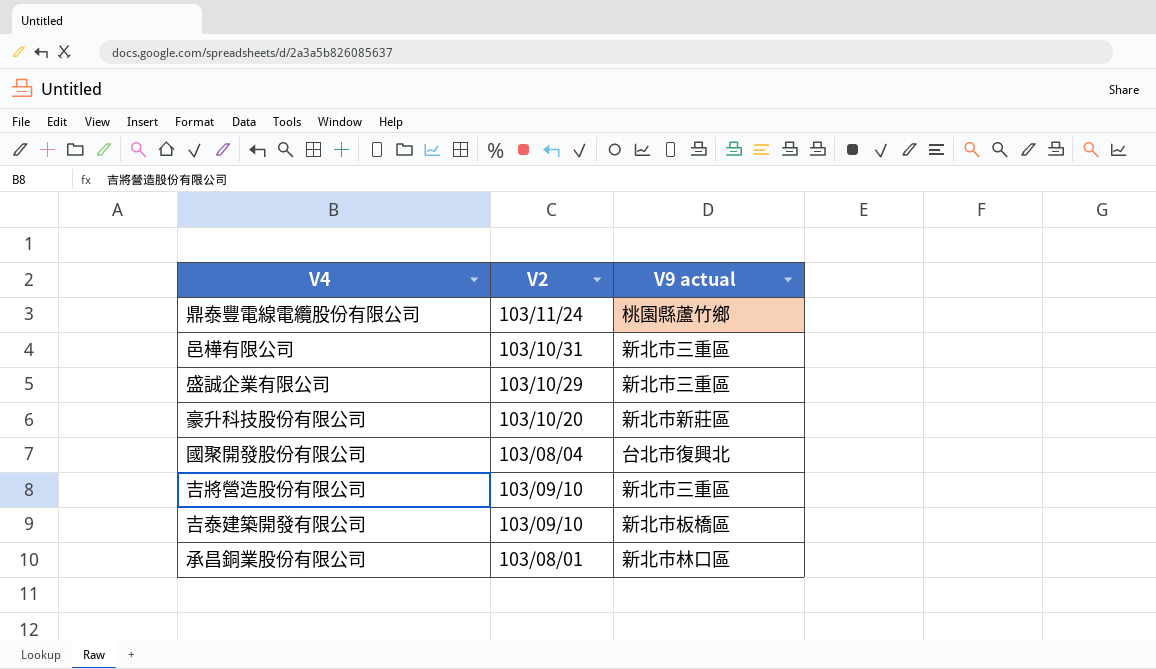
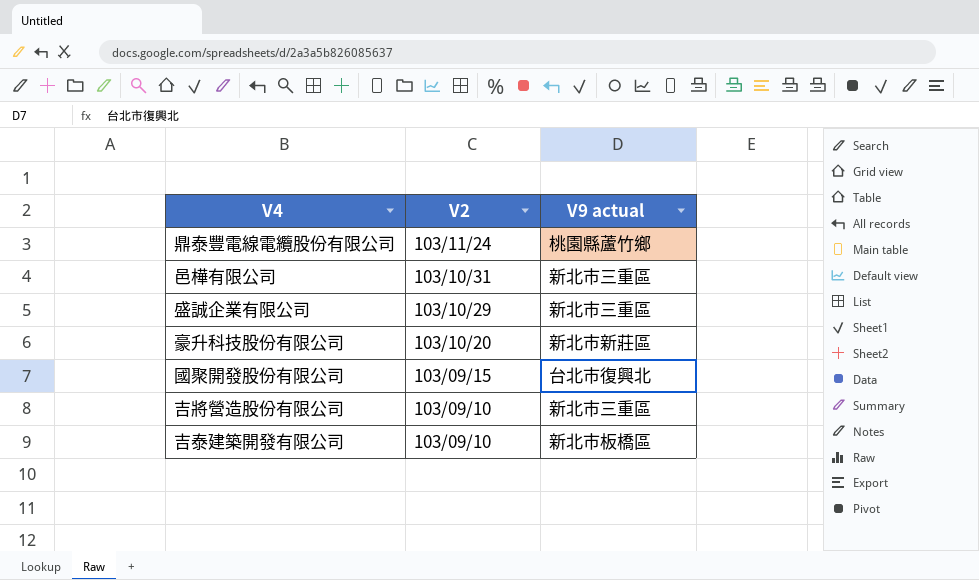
row 承昌銅業股份有限公司: 103/08/01 | 新北市林口區 -> none
國聚開發股份有限公司 | V2: 103/08/04 -> 103/09/15

